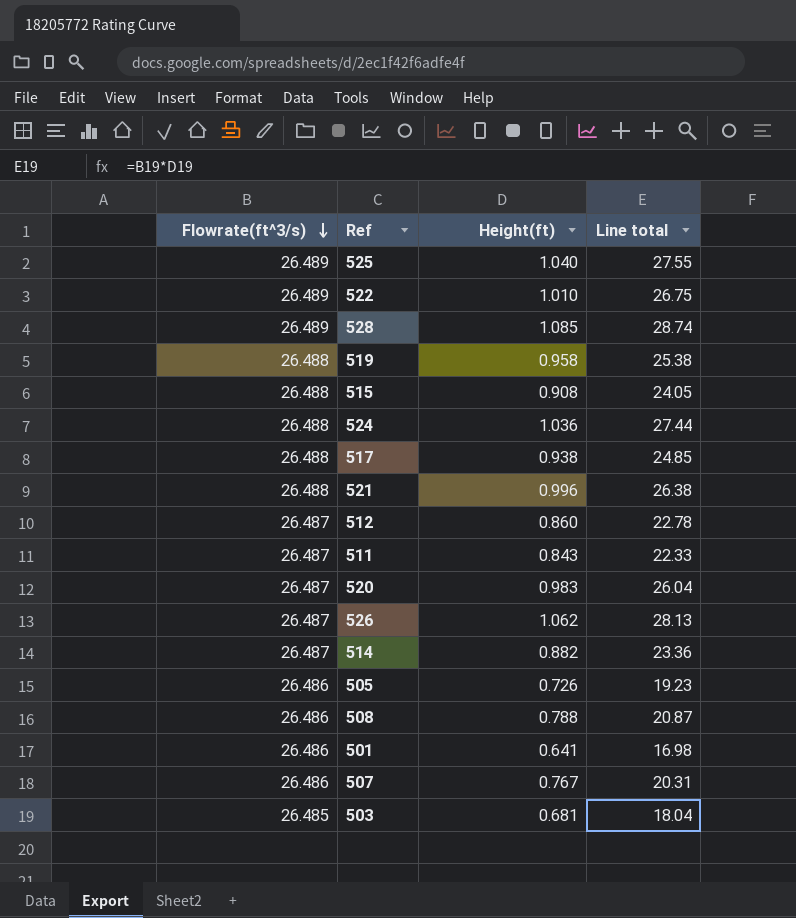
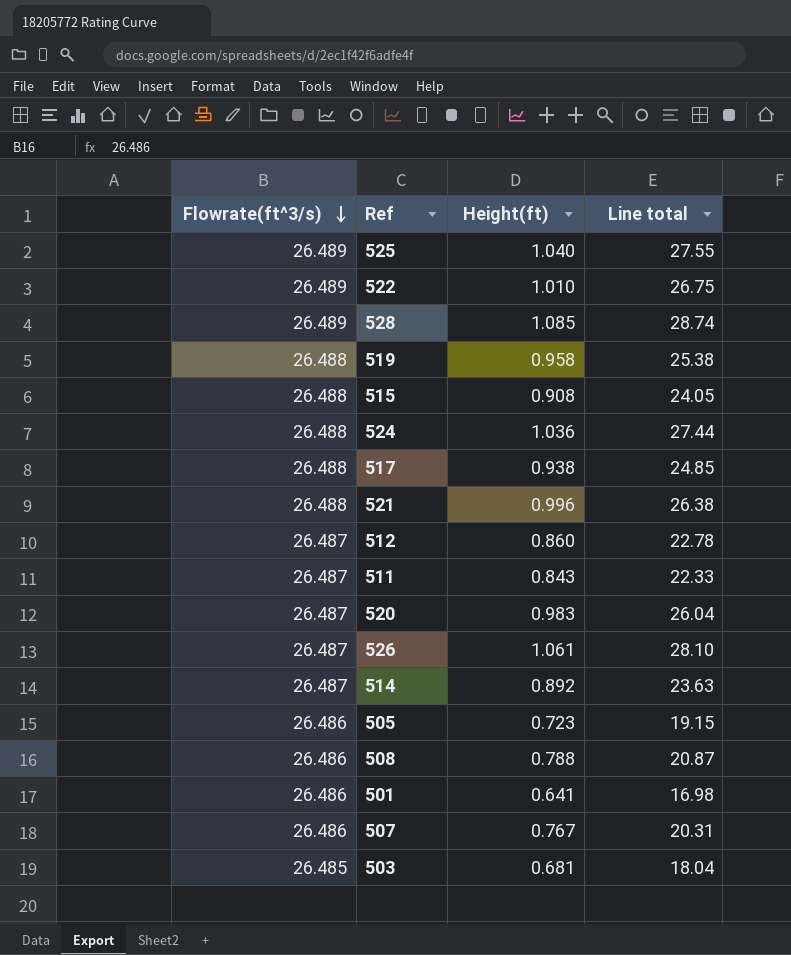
526 | Height(ft): 1.062 -> 1.061
526 | Line total: 28.13 -> 28.10
514 | Height(ft): 0.882 -> 0.892
514 | Line total: 23.36 -> 23.63
505 | Height(ft): 0.726 -> 0.723
505 | Line total: 19.23 -> 19.15

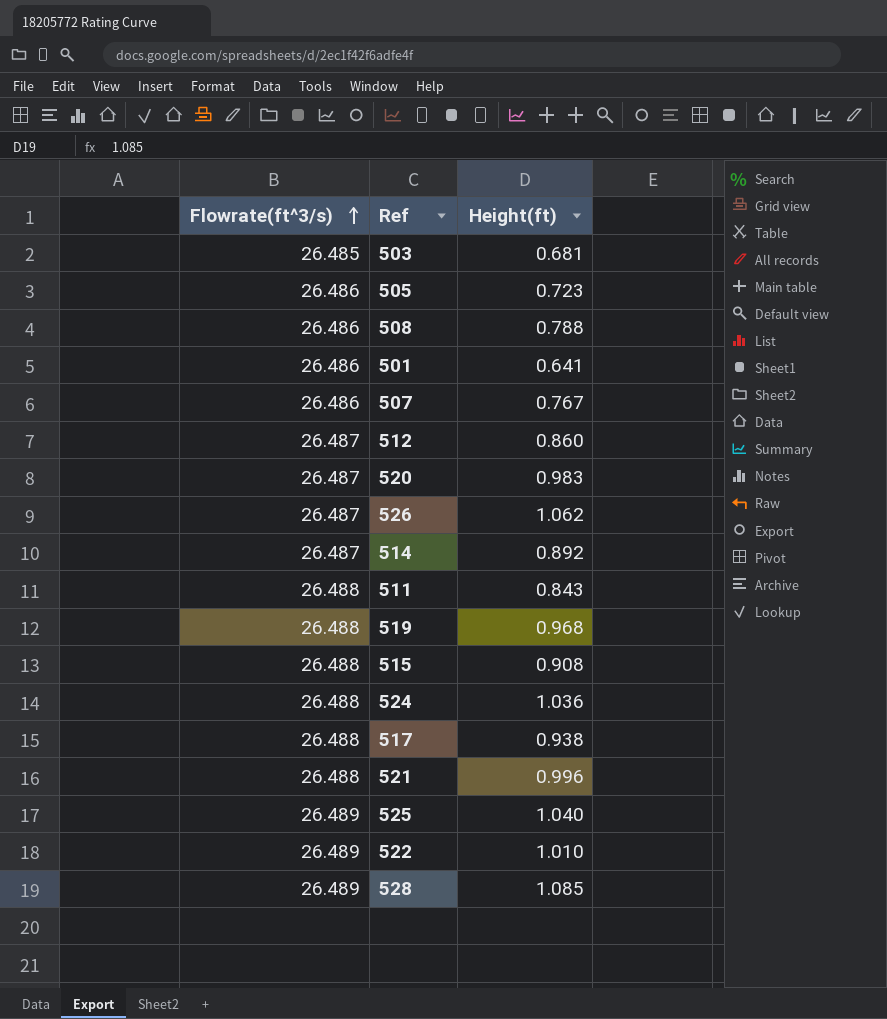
row order: Flowrate(ft^3/s) descending -> Flowrate(ft^3/s) ascending
column Line total | formula: [Flowrate(ft^3/s)] * [Height(ft)] -> none
526 | Height(ft): 1.061 -> 1.062
511 | Flowrate(ft^3/s): 26.487 -> 26.488
519 | Height(ft): 0.958 -> 0.968

